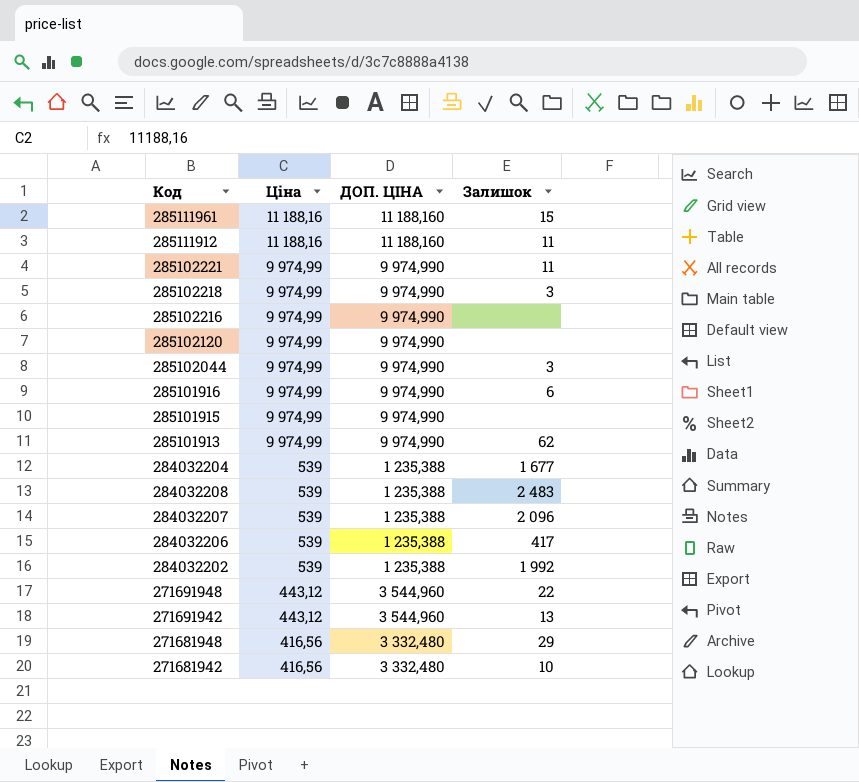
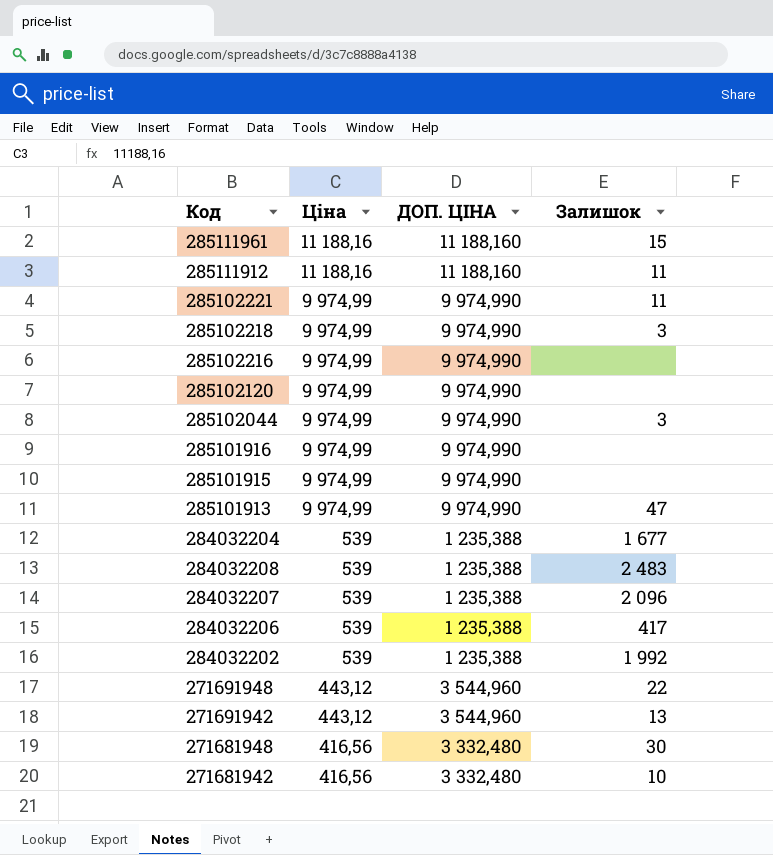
285101916 | Залишок: 6 -> none
285101913 | Залишок: 62 -> 47
271681948 | Залишок: 29 -> 30

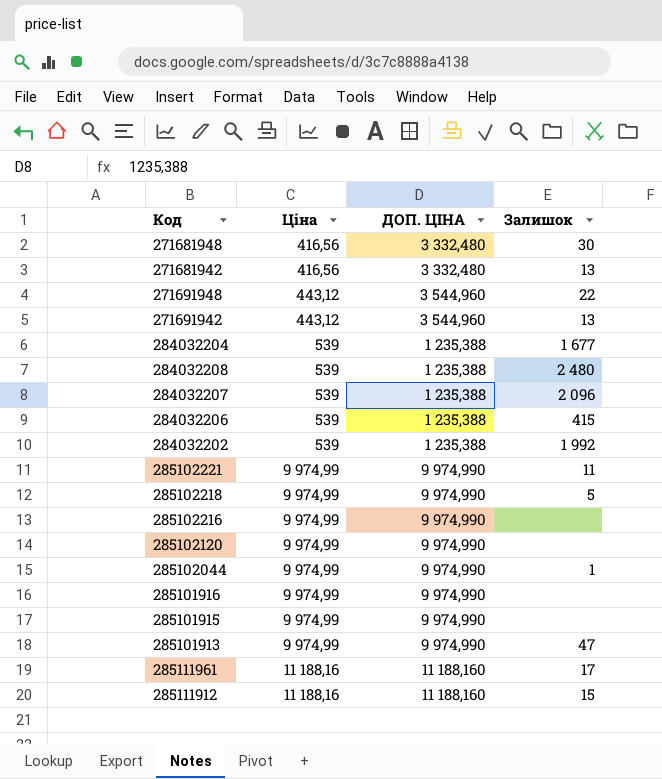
row order: Ціна descending -> Ціна ascending
271681942 | Залишок: 10 -> 13
284032208 | Залишок: 2 483 -> 2 480
284032206 | Залишок: 417 -> 415
285102218 | Залишок: 3 -> 5
285102044 | Залишок: 3 -> 1
285111961 | Залишок: 15 -> 17
285111912 | Залишок: 11 -> 15

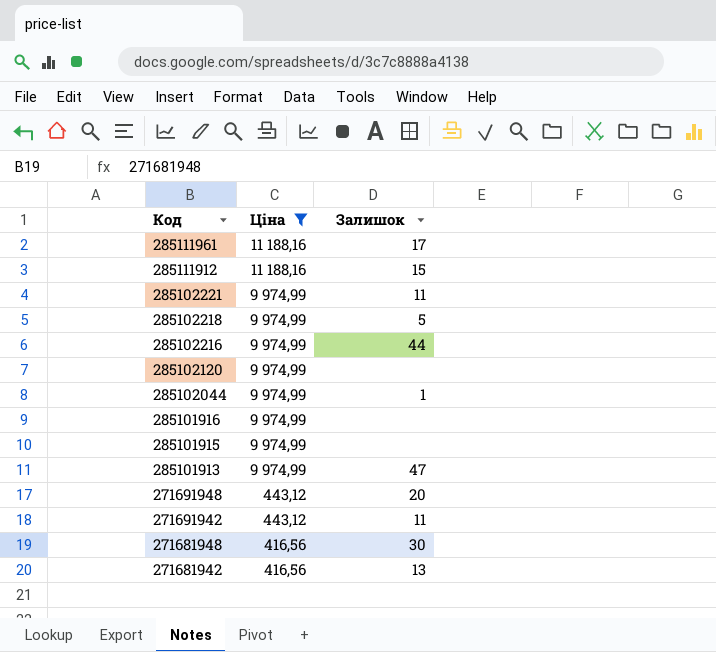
filter: none -> Ціна != 539
row order: Ціна ascending -> Код descending
column ДОП. ЦІНА | position: 3 -> none
285102216 | Залишок: none -> 44
271691948 | Залишок: 22 -> 20
271691942 | Залишок: 13 -> 11

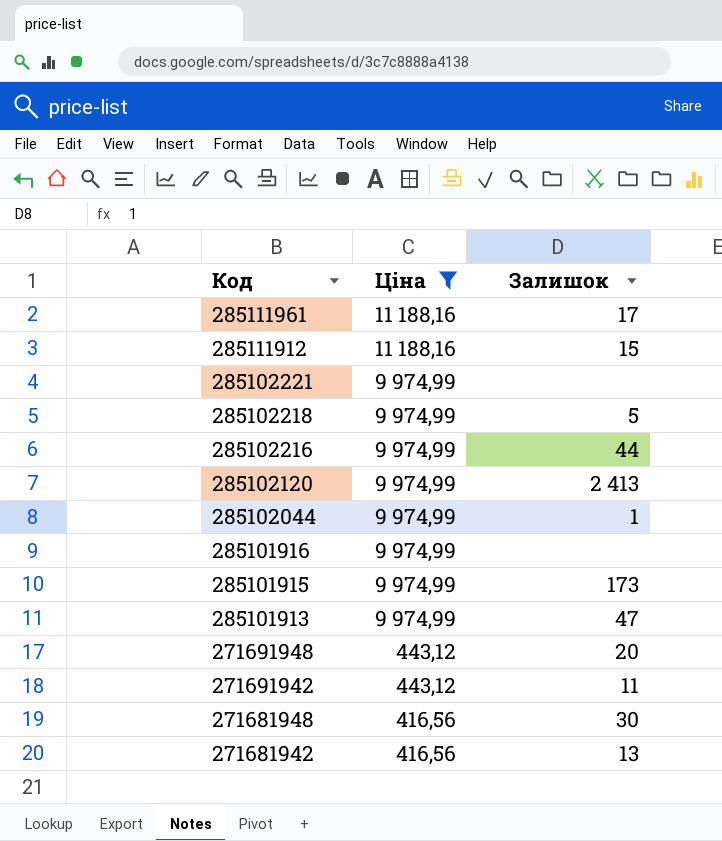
285102221 | Залишок: 11 -> none
285102120 | Залишок: none -> 2 413
285101915 | Залишок: none -> 173

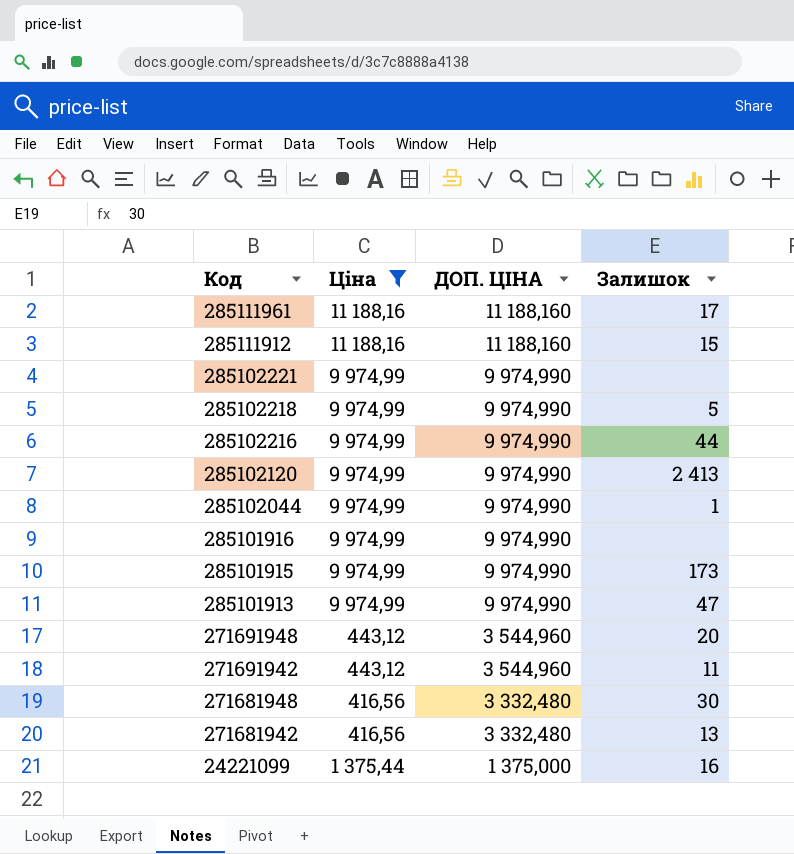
column ДОП. ЦІНА | position: none -> 3
row 24221099: none -> 1 375,44 | 1 375,000 | 16

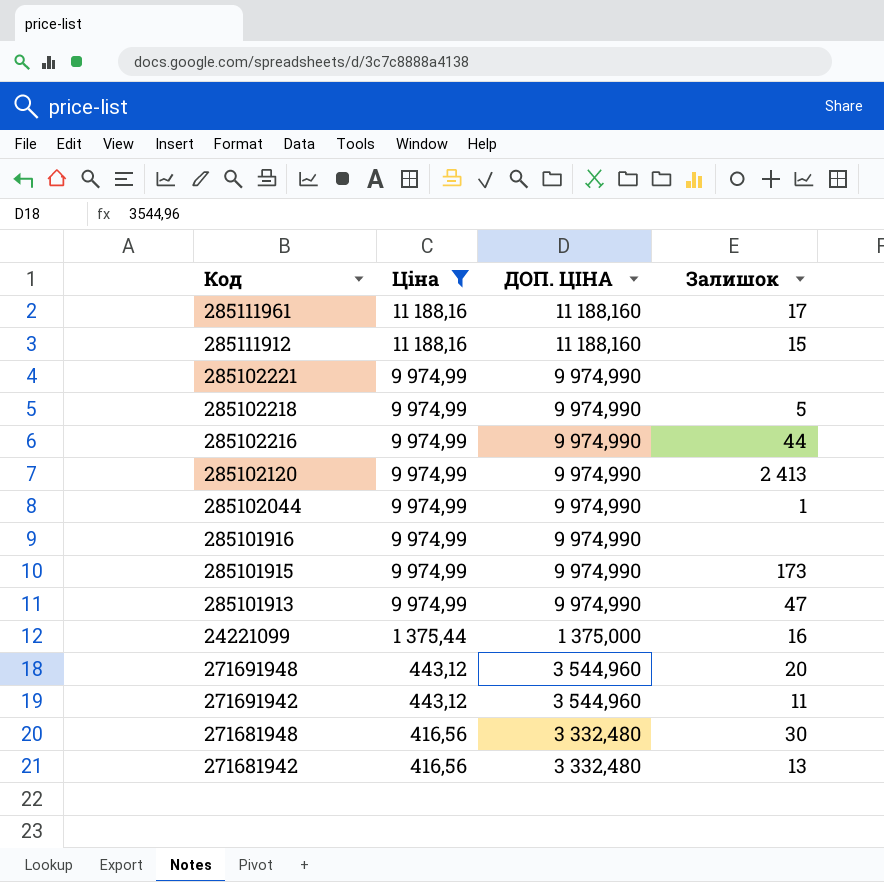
row order: Код descending -> Ціна descending

